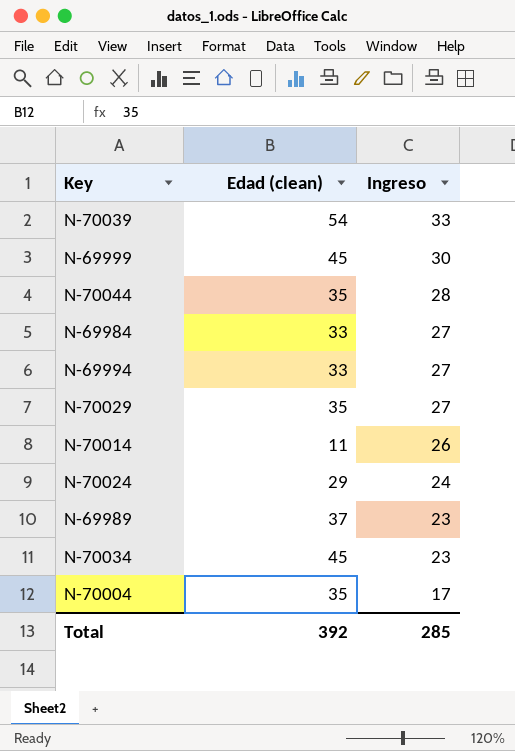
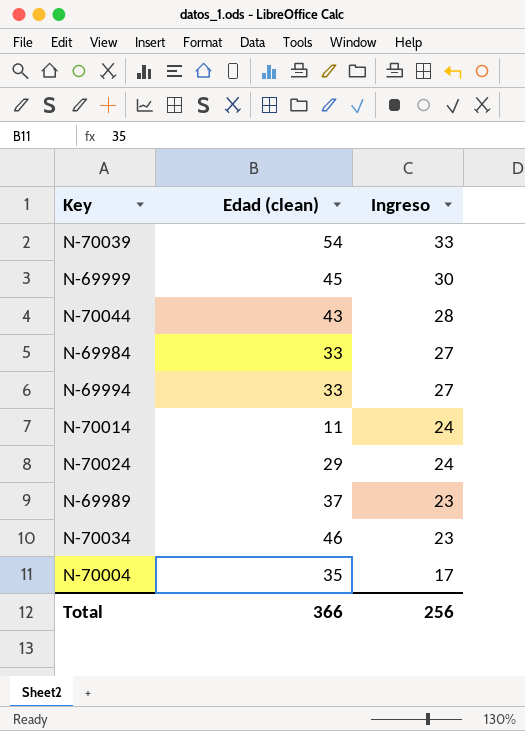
row N-70029: 35 | 27 -> none
N-70044 | Edad (clean): 35 -> 43
N-70014 | Ingreso: 26 -> 24
N-70034 | Edad (clean): 45 -> 46
Total | Edad (clean): 392 -> 366
Total | Ingreso: 285 -> 256

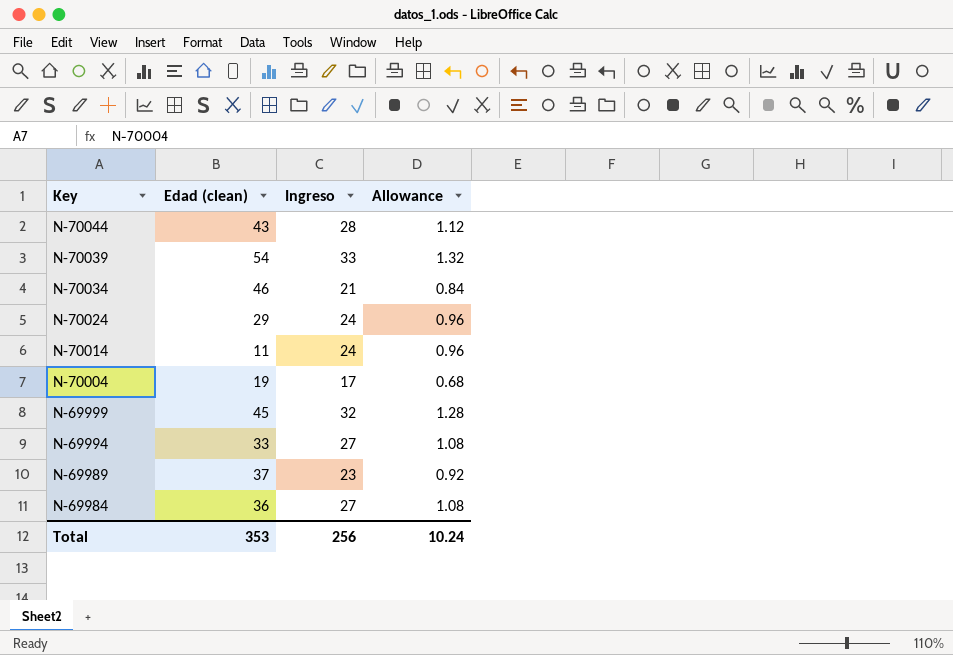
row order: Ingreso descending -> Key descending
column Allowance | formula: none -> [Ingreso] * 0.04
N-70034 | Ingreso: 23 -> 21
N-70004 | Edad (clean): 35 -> 19
N-69999 | Ingreso: 30 -> 32
N-69984 | Edad (clean): 33 -> 36
Total | Edad (clean): 366 -> 353

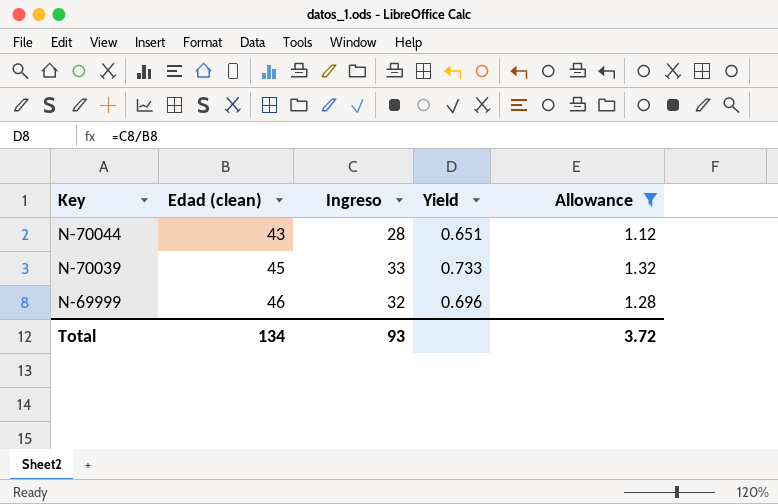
filter: none -> Allowance >= 1.12
column Yield | formula: none -> [Ingreso] / [Edad (clean)]
N-70039 | Edad (clean): 54 -> 45
N-69999 | Edad (clean): 45 -> 46
Total | Edad (clean): 353 -> 134
Total | Ingreso: 256 -> 93
Total | Allowance: 10.24 -> 3.72

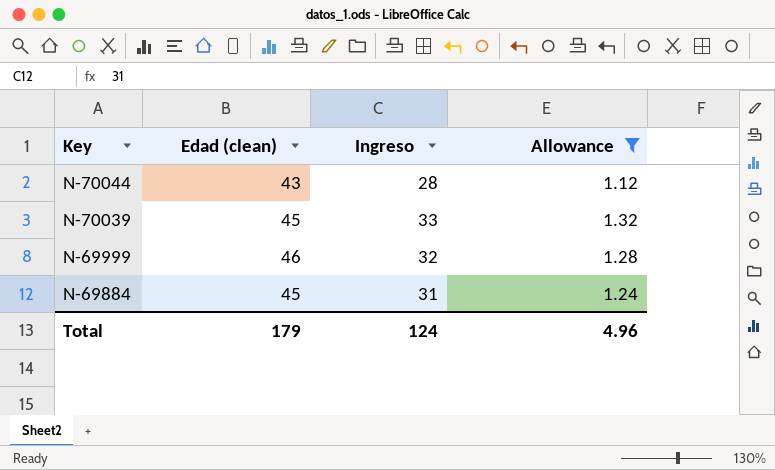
column Yield | formula: [Ingreso] / [Edad (clean)] -> none
row N-69884: none -> 45 | 31 | 1.24
Total | Edad (clean): 134 -> 179
Total | Ingreso: 93 -> 124
Total | Allowance: 3.72 -> 4.96

